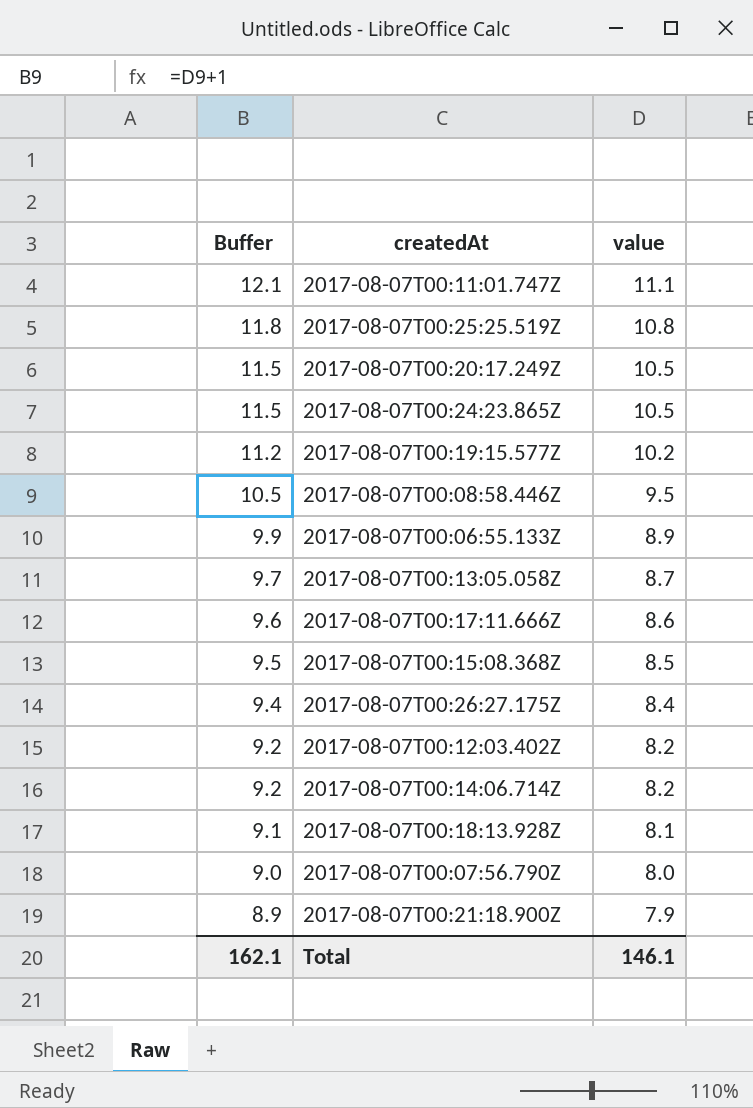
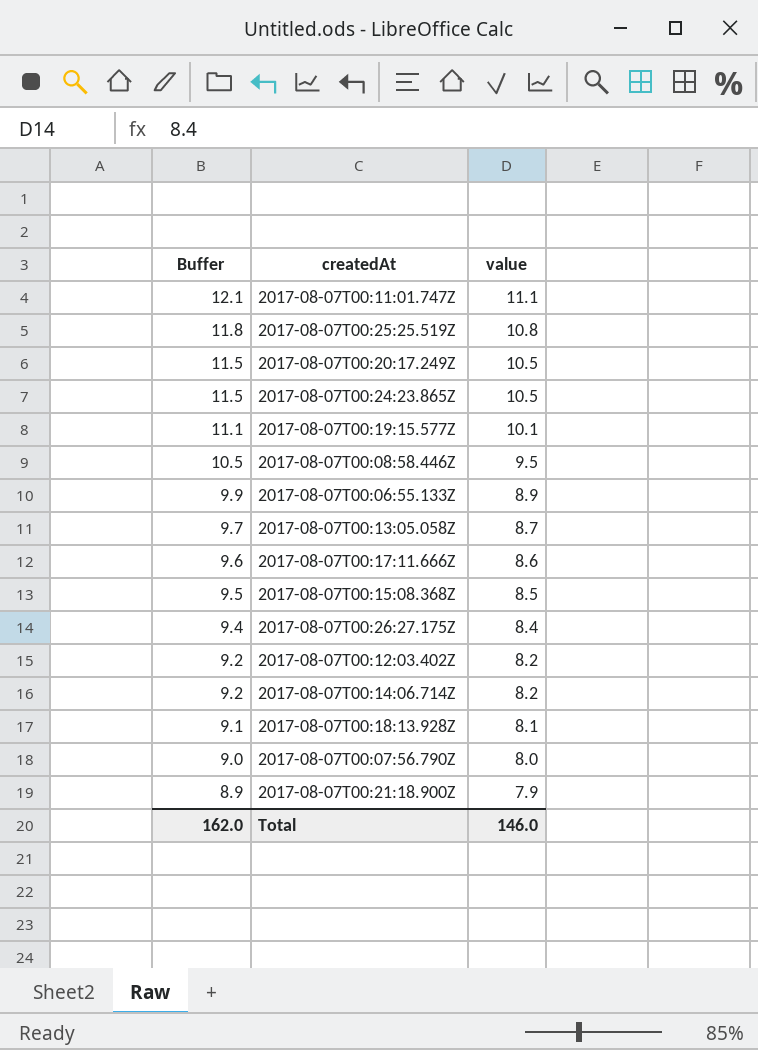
2017-08-07T00:19:15.577Z | Buffer: 11.2 -> 11.1
2017-08-07T00:19:15.577Z | value: 10.2 -> 10.1
Total | Buffer: 162.1 -> 162.0
Total | value: 146.1 -> 146.0

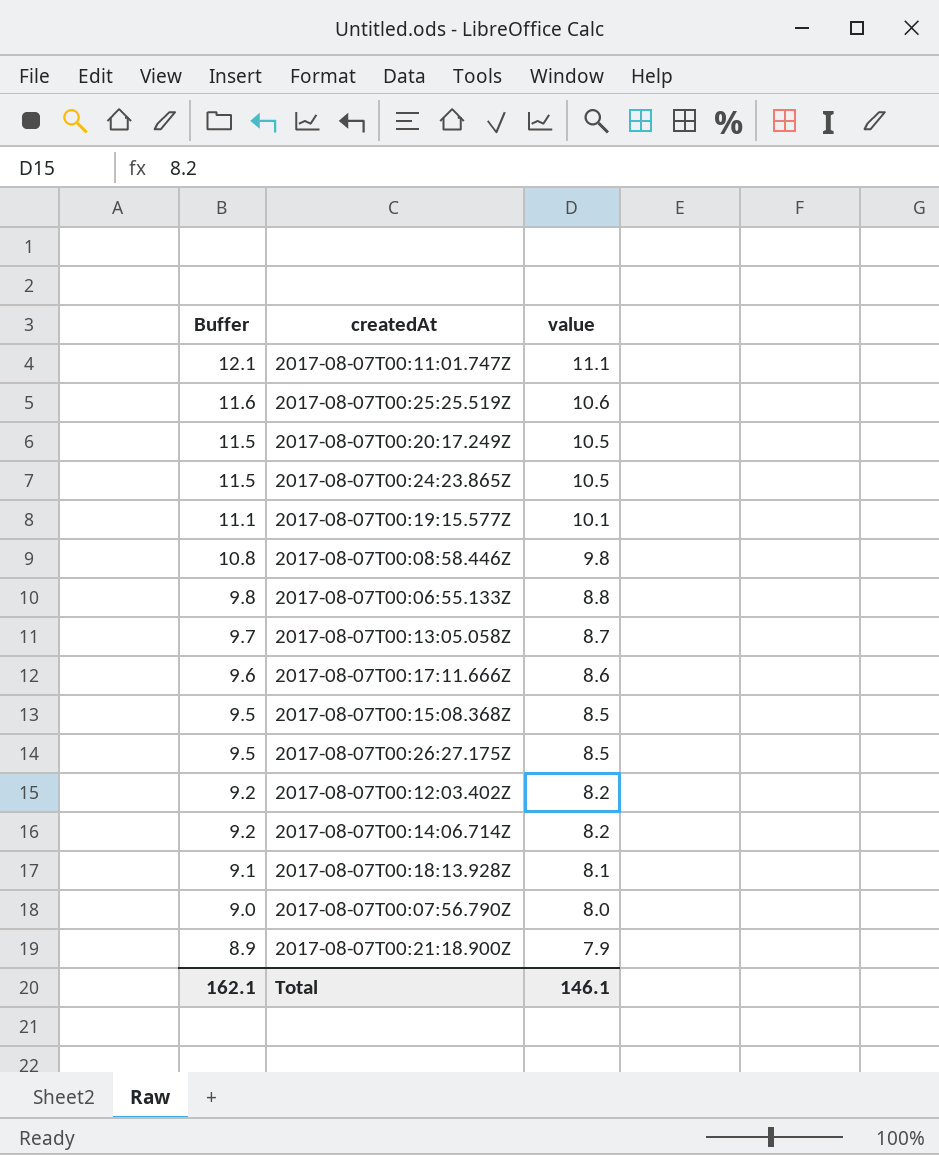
2017-08-07T00:25:25.519Z | Buffer: 11.8 -> 11.6
2017-08-07T00:25:25.519Z | value: 10.8 -> 10.6
2017-08-07T00:08:58.446Z | Buffer: 10.5 -> 10.8
2017-08-07T00:08:58.446Z | value: 9.5 -> 9.8
2017-08-07T00:06:55.133Z | Buffer: 9.9 -> 9.8
2017-08-07T00:06:55.133Z | value: 8.9 -> 8.8
2017-08-07T00:26:27.175Z | Buffer: 9.4 -> 9.5
2017-08-07T00:26:27.175Z | value: 8.4 -> 8.5
Total | Buffer: 162.0 -> 162.1
Total | value: 146.0 -> 146.1

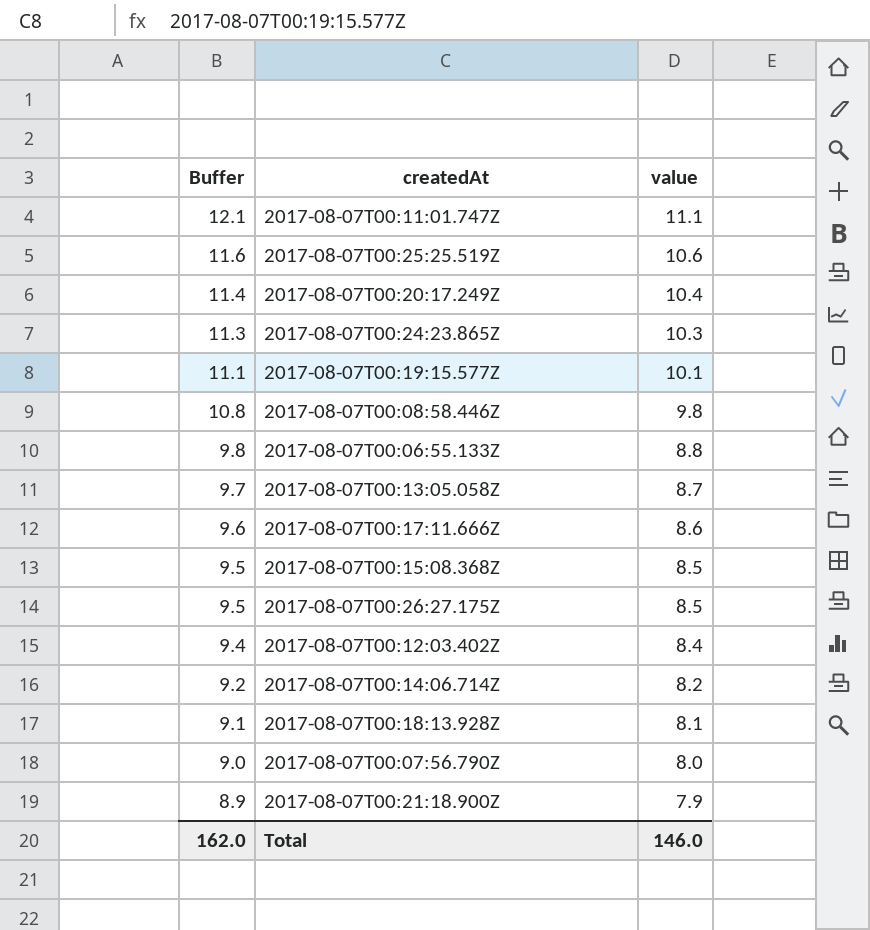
2017-08-07T00:20:17.249Z | Buffer: 11.5 -> 11.4
2017-08-07T00:20:17.249Z | value: 10.5 -> 10.4
2017-08-07T00:24:23.865Z | Buffer: 11.5 -> 11.3
2017-08-07T00:24:23.865Z | value: 10.5 -> 10.3
2017-08-07T00:12:03.402Z | Buffer: 9.2 -> 9.4
2017-08-07T00:12:03.402Z | value: 8.2 -> 8.4
Total | Buffer: 162.1 -> 162.0
Total | value: 146.1 -> 146.0

